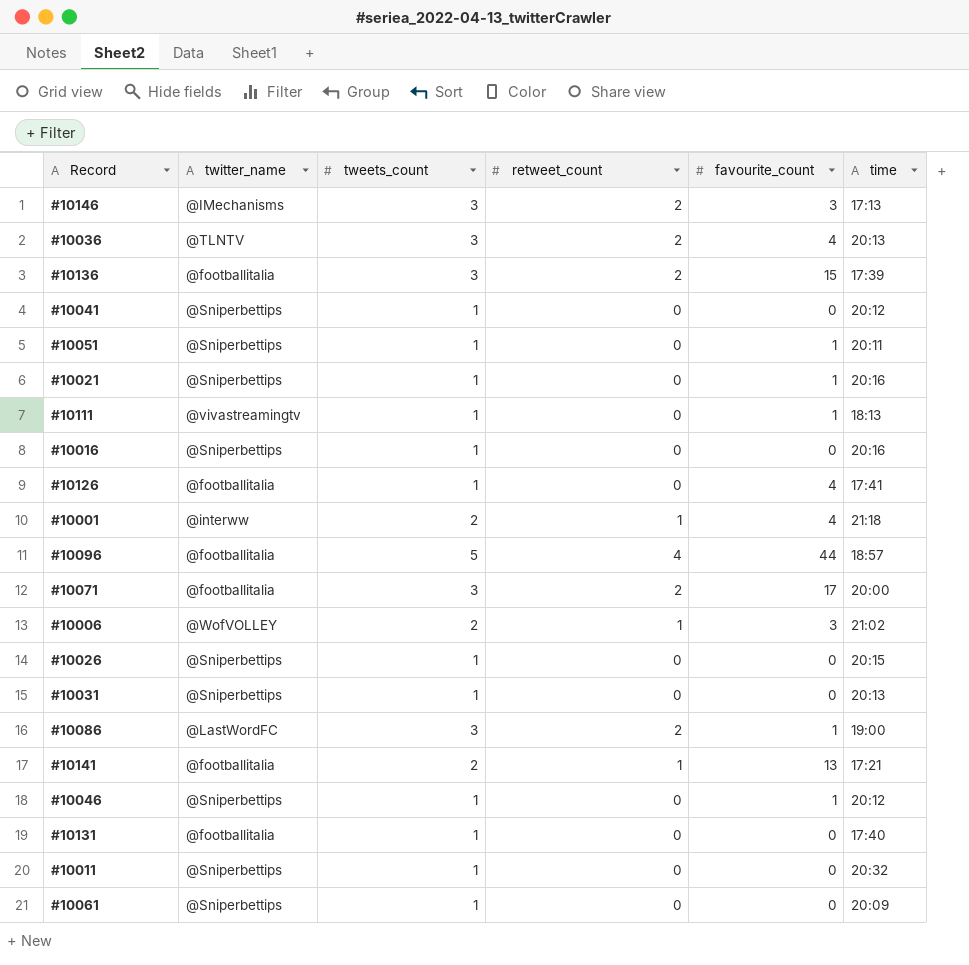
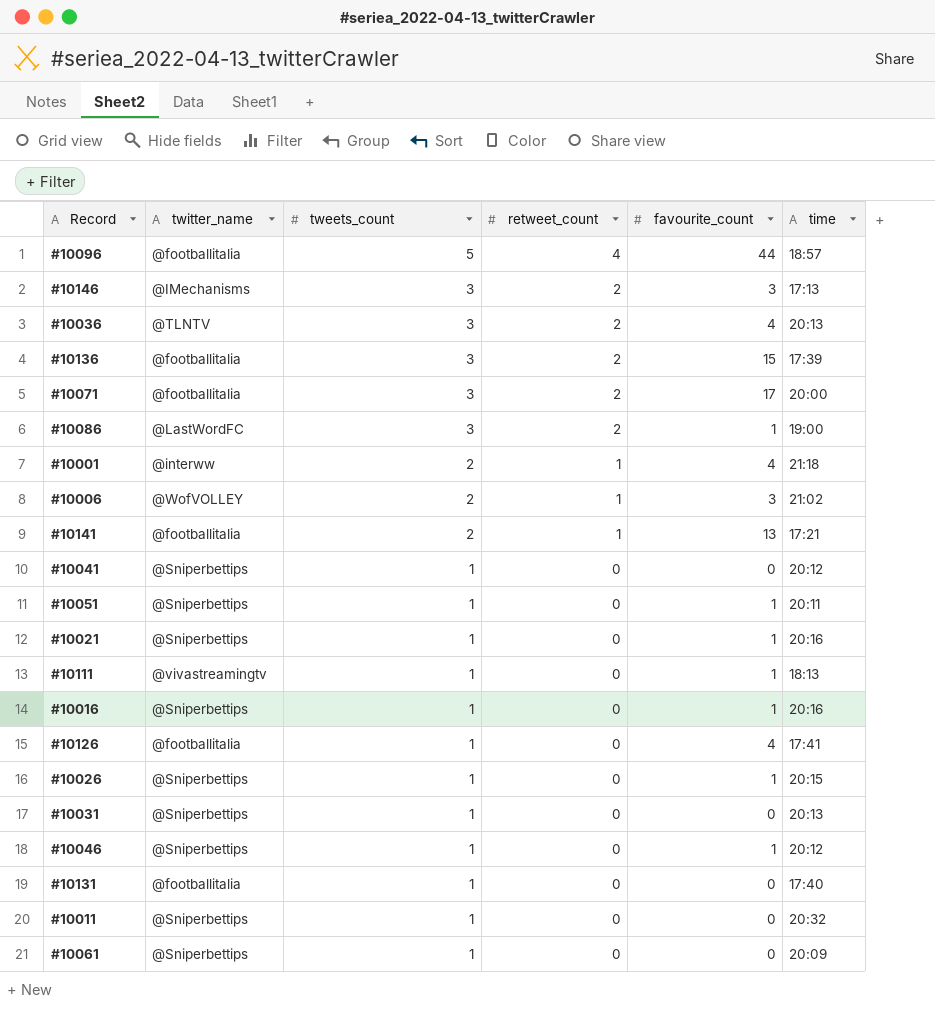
row order: none -> tweets_count descending
#10016 | favourite_count: 0 -> 1
#10026 | favourite_count: 0 -> 1

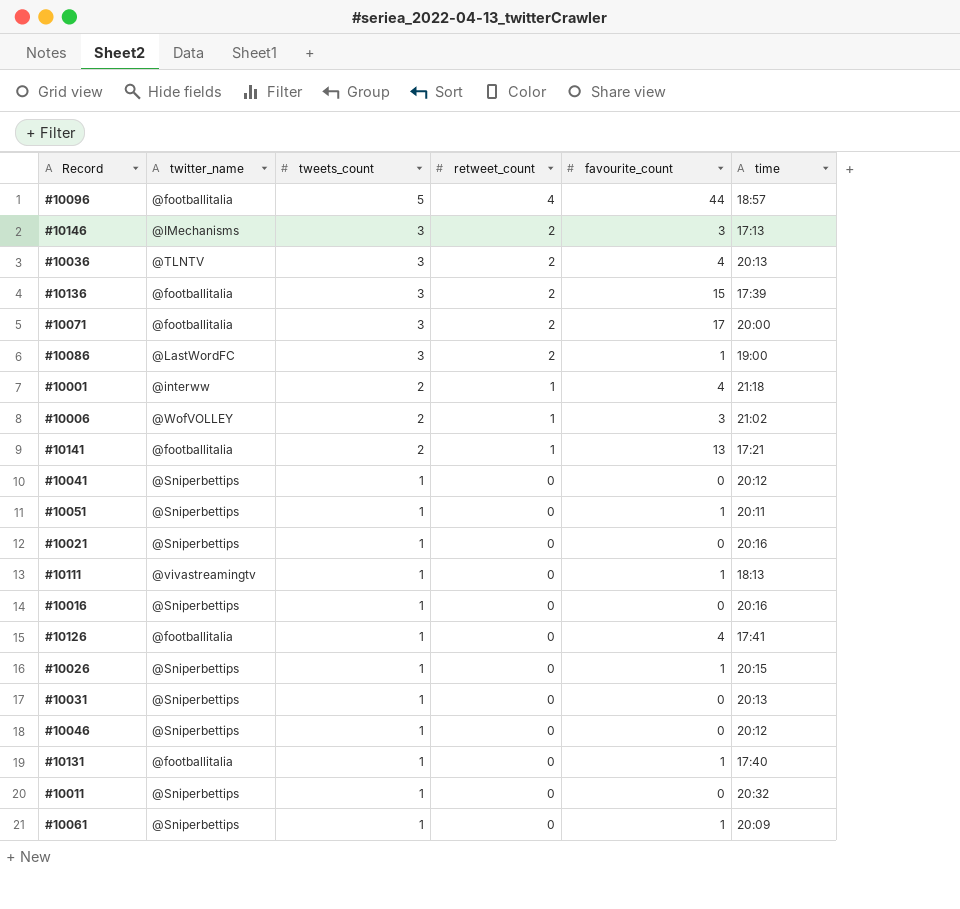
#10021 | favourite_count: 1 -> 0
#10016 | favourite_count: 1 -> 0
#10046 | favourite_count: 1 -> 0
#10131 | favourite_count: 0 -> 1
#10061 | favourite_count: 0 -> 1

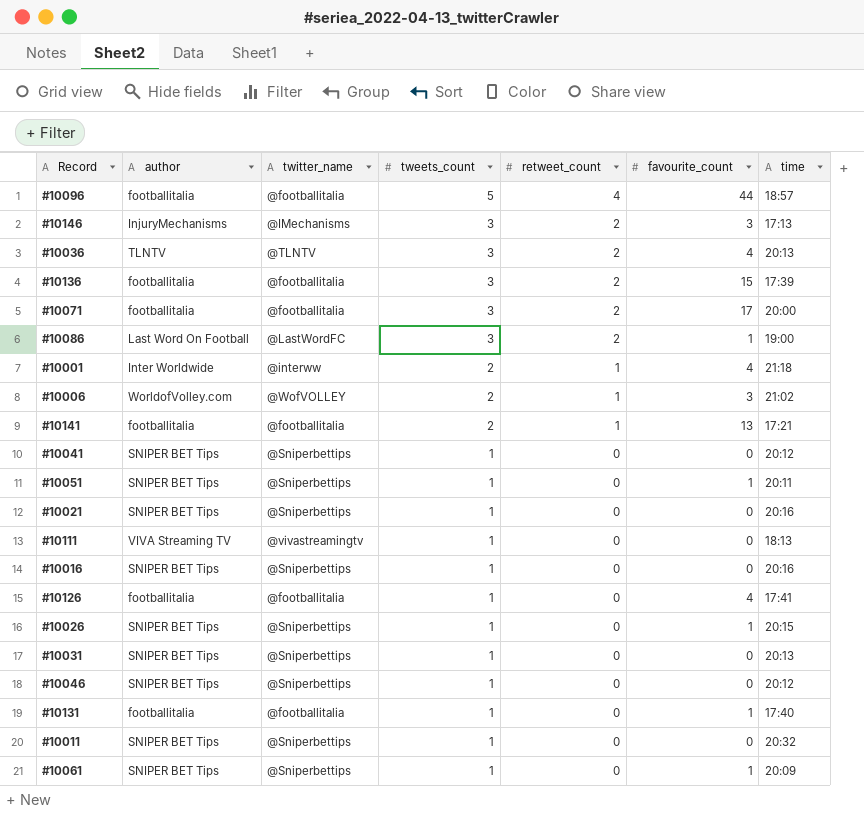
column author | position: none -> 2
#10111 | favourite_count: 1 -> 0

